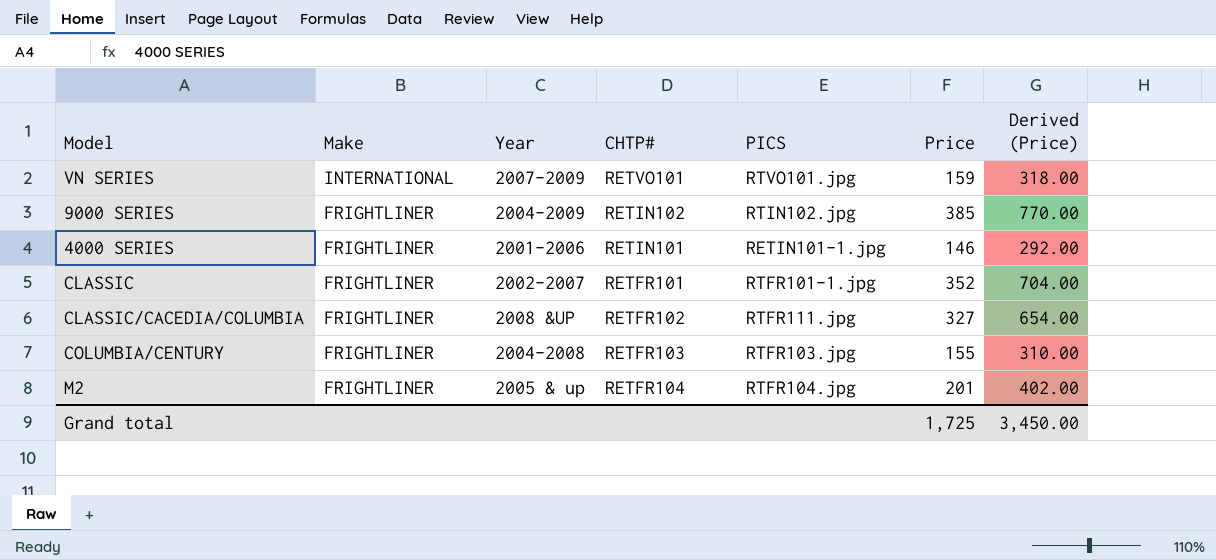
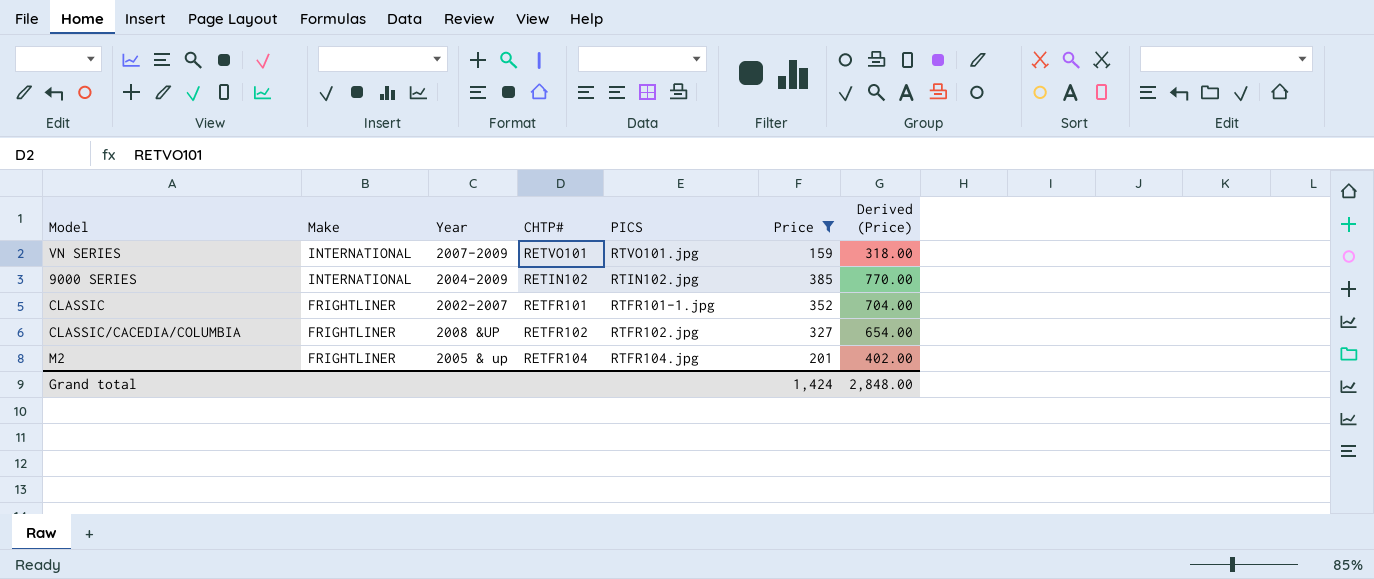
filter: none -> Price >= 159
9000 SERIES | Make: FRIGHTLINER -> INTERNATIONAL
CLASSIC/CACEDIA/COLUMBIA | PICS: RTFR111.jpg -> RTFR102.jpg
Grand total | Price: 1,725 -> 1,424
Grand total | Derived (Price): 3,450.00 -> 2,848.00

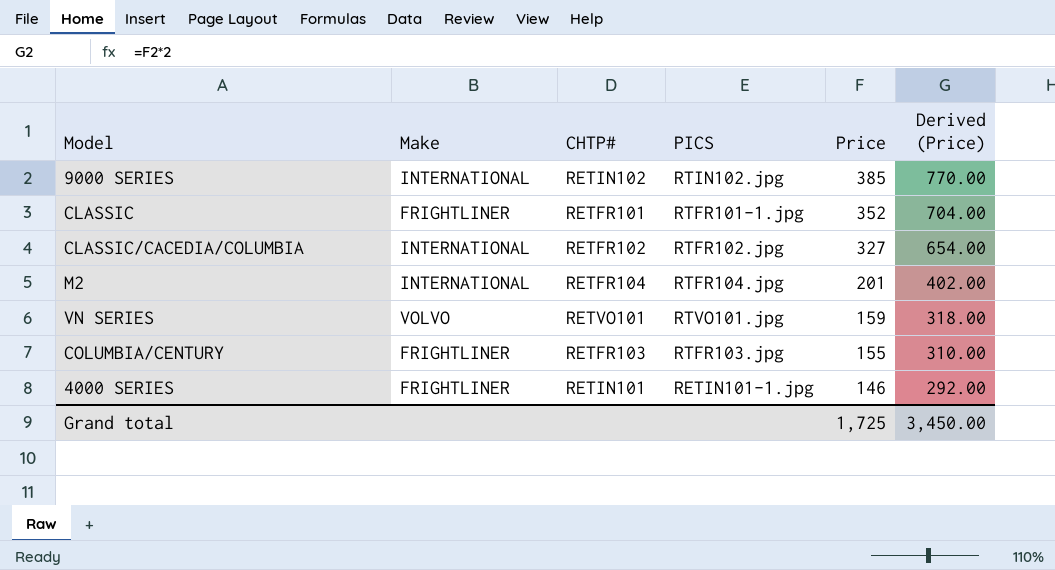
filter: Price >= 159 -> none
row order: Make descending -> Price descending
column Year | position: 3 -> none
CLASSIC/CACEDIA/COLUMBIA | Make: FRIGHTLINER -> INTERNATIONAL
M2 | Make: FRIGHTLINER -> INTERNATIONAL
VN SERIES | Make: INTERNATIONAL -> VOLVO
Grand total | Price: 1,424 -> 1,725
Grand total | Derived (Price): 2,848.00 -> 3,450.00

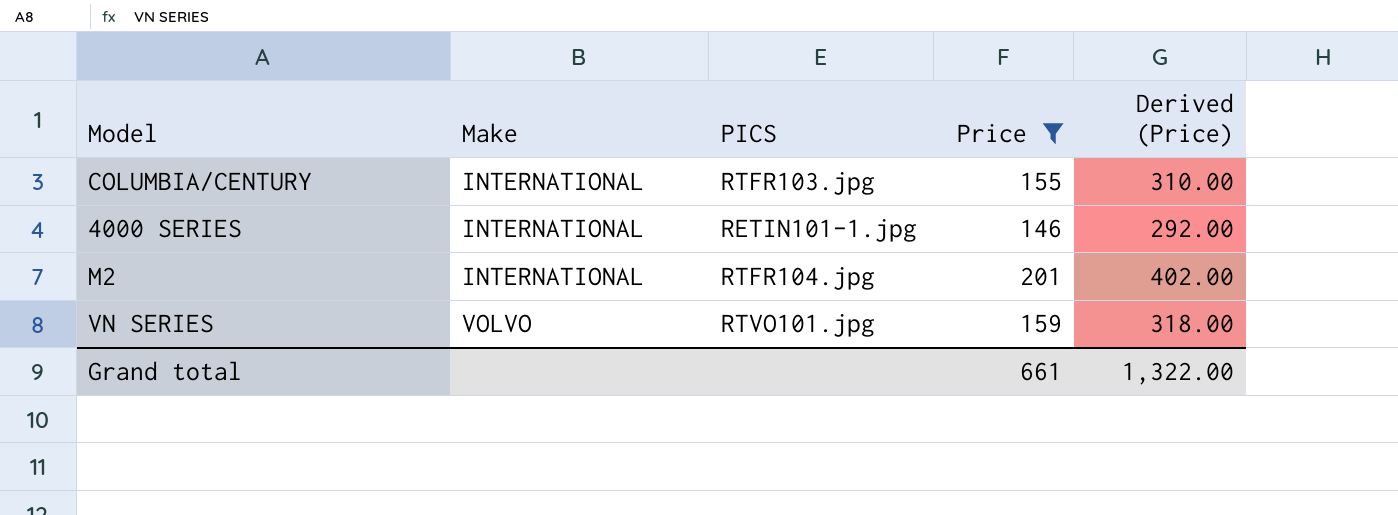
filter: none -> Price <= 201
row order: Price descending -> Make ascending
column CHTP# | position: 3 -> none
COLUMBIA/CENTURY | Make: FRIGHTLINER -> INTERNATIONAL
4000 SERIES | Make: FRIGHTLINER -> INTERNATIONAL
Grand total | Price: 1,725 -> 661
Grand total | Derived (Price): 3,450.00 -> 1,322.00

